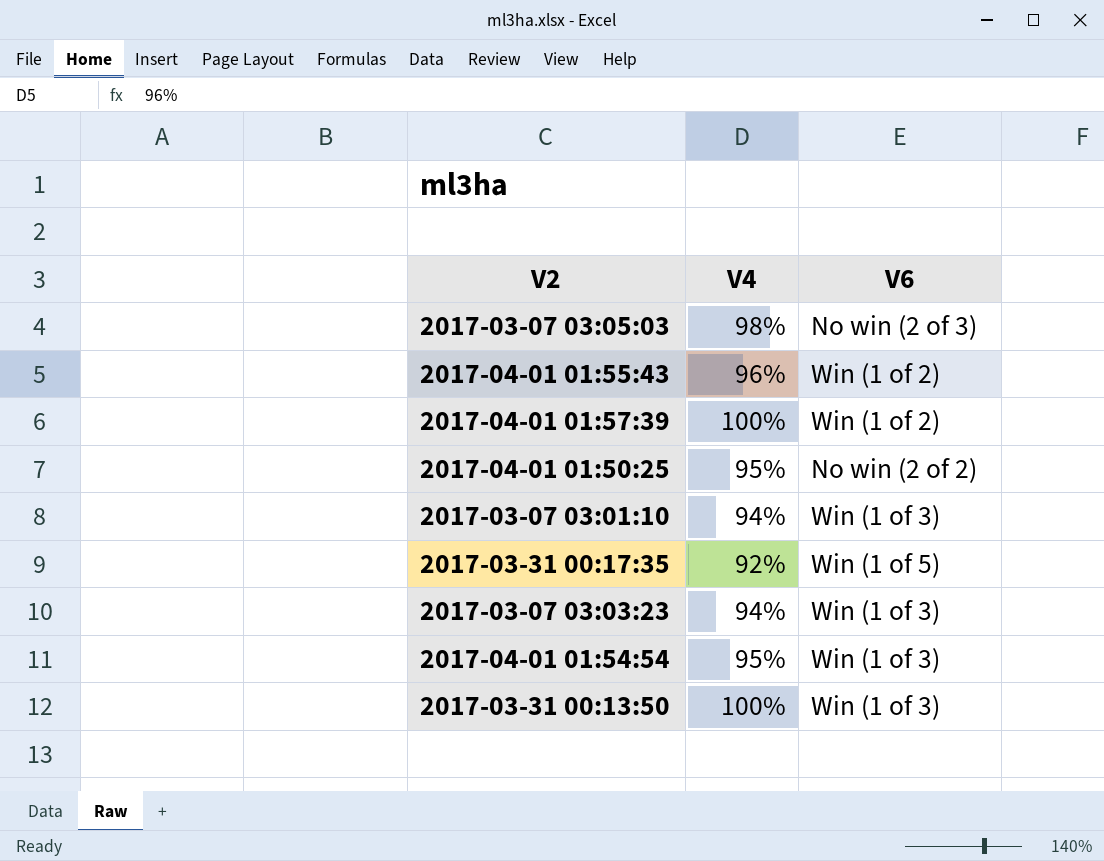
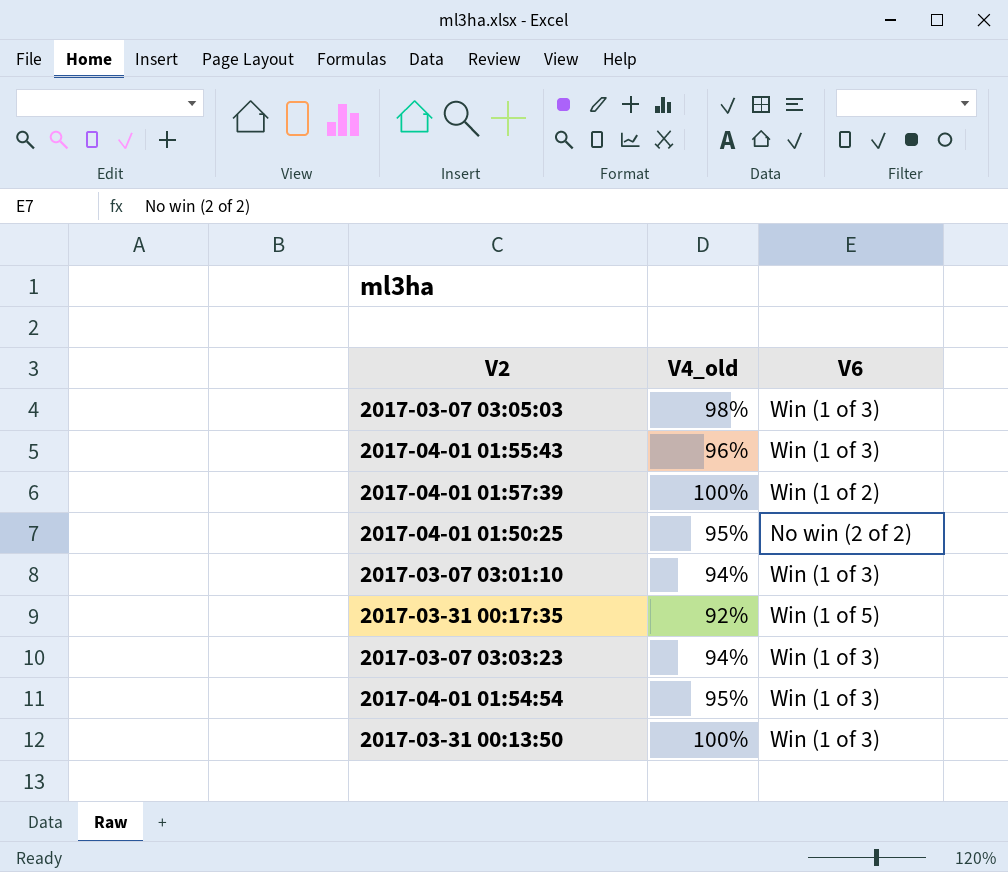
column name: V4 -> V4_old
2017-03-07 03:05:03 | V6: No win (2 of 3) -> Win (1 of 3)
2017-04-01 01:55:43 | V6: Win (1 of 2) -> Win (1 of 3)

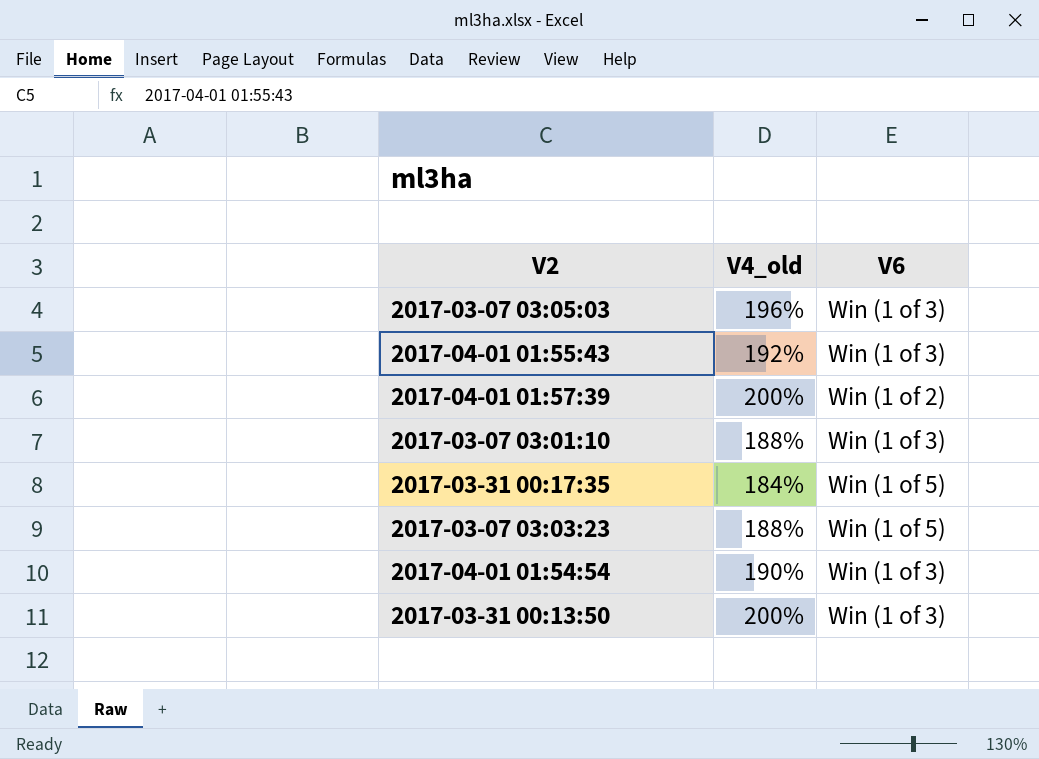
row 2017-04-01 01:50:25: 95% | No win (2 of 2) -> none
2017-03-07 03:05:03 | V4_old: 98% -> 196%
2017-04-01 01:55:43 | V4_old: 96% -> 192%
2017-04-01 01:57:39 | V4_old: 100% -> 200%
2017-03-07 03:01:10 | V4_old: 94% -> 188%
2017-03-31 00:17:35 | V4_old: 92% -> 184%
2017-03-07 03:03:23 | V4_old: 94% -> 188%
2017-03-07 03:03:23 | V6: Win (1 of 3) -> Win (1 of 5)
2017-04-01 01:54:54 | V4_old: 95% -> 190%
2017-03-31 00:13:50 | V4_old: 100% -> 200%

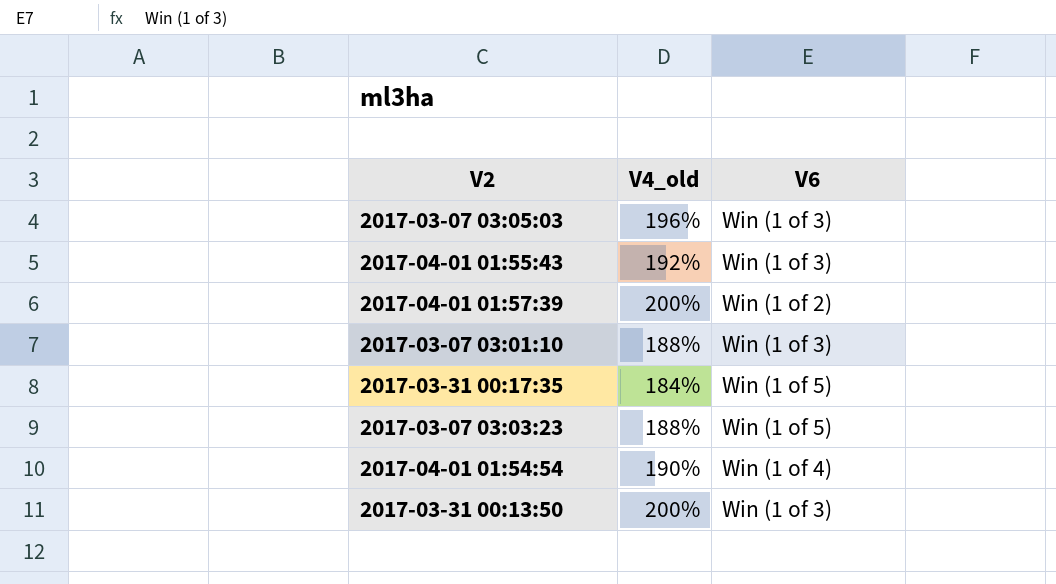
2017-04-01 01:54:54 | V6: Win (1 of 3) -> Win (1 of 4)

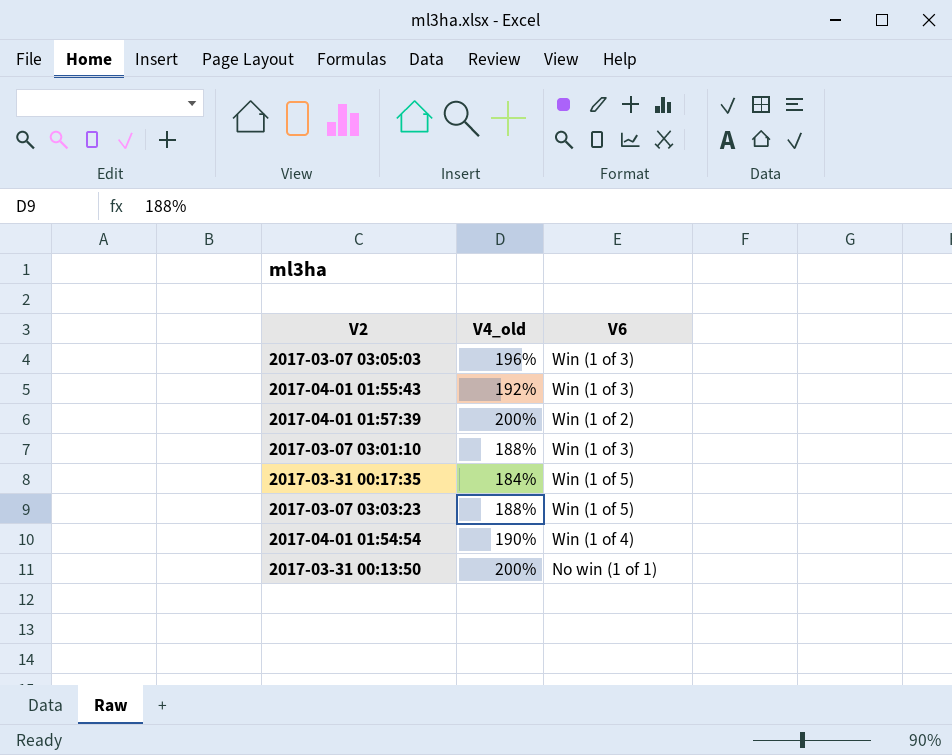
2017-03-31 00:13:50 | V6: Win (1 of 3) -> No win (1 of 1)

